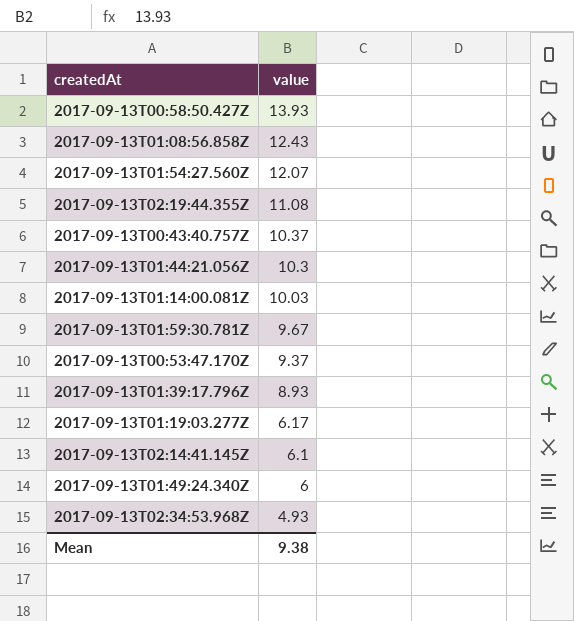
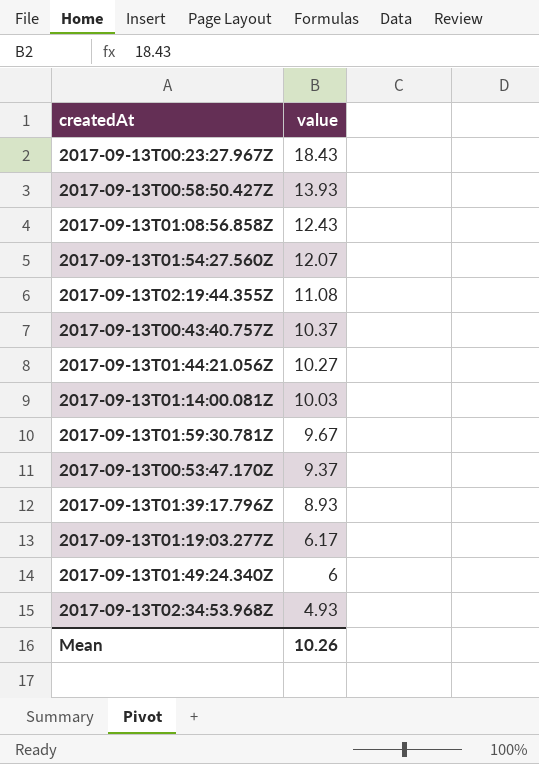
row 2017-09-13T02:14:41.145Z: 6.1 -> none
row 2017-09-13T00:23:27.967Z: none -> 18.43
2017-09-13T01:44:21.056Z | value: 10.3 -> 10.27
Mean | value: 9.38 -> 10.26

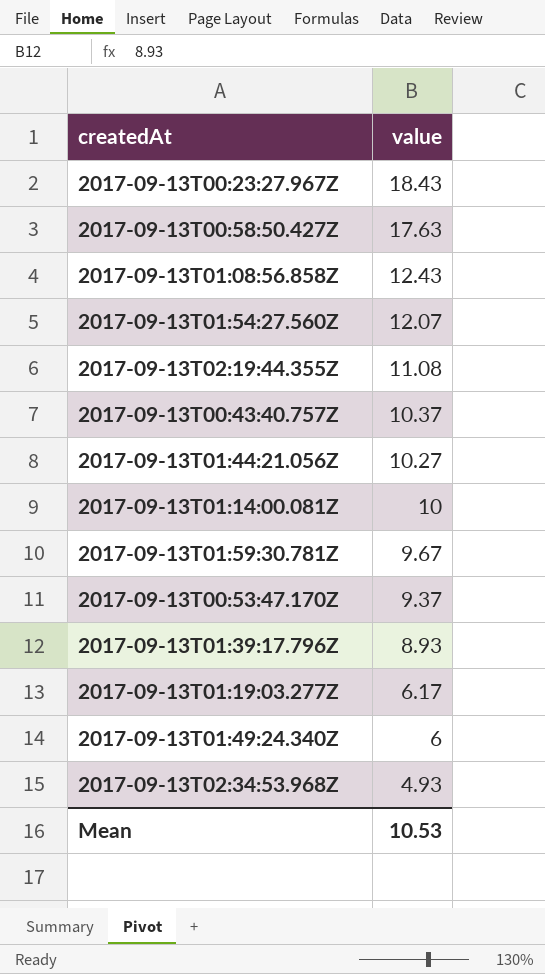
2017-09-13T00:58:50.427Z | value: 13.93 -> 17.63
2017-09-13T01:14:00.081Z | value: 10.03 -> 10
Mean | value: 10.26 -> 10.53

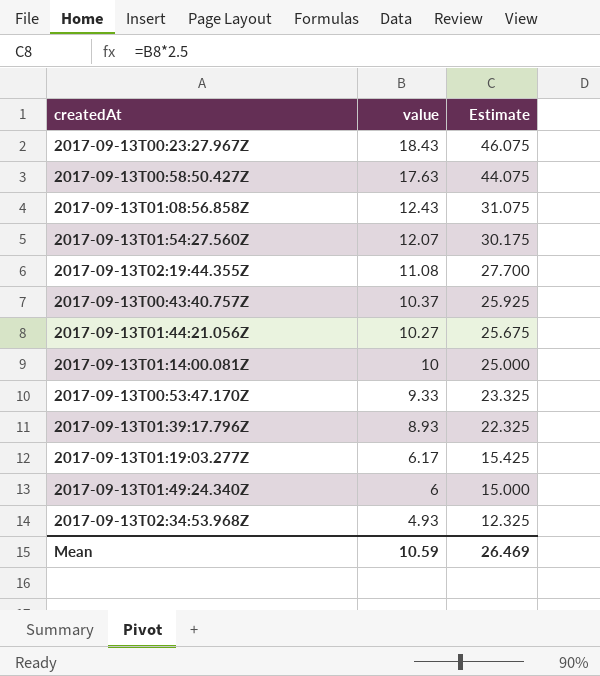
column Estimate | formula: none -> [value] * 2.5
row 2017-09-13T01:59:30.781Z: 9.67 -> none
2017-09-13T00:53:47.170Z | value: 9.37 -> 9.33
Mean | value: 10.53 -> 10.59

